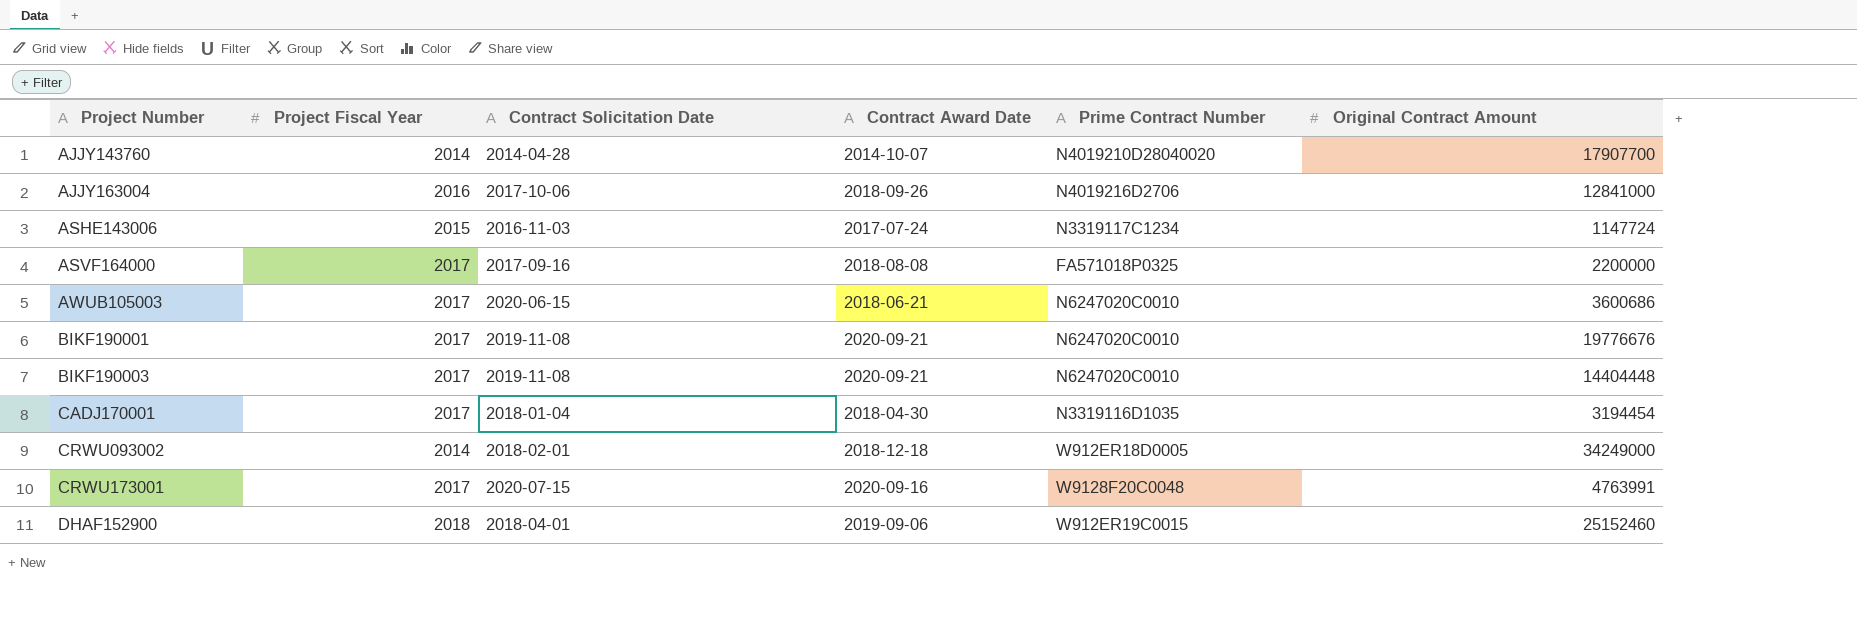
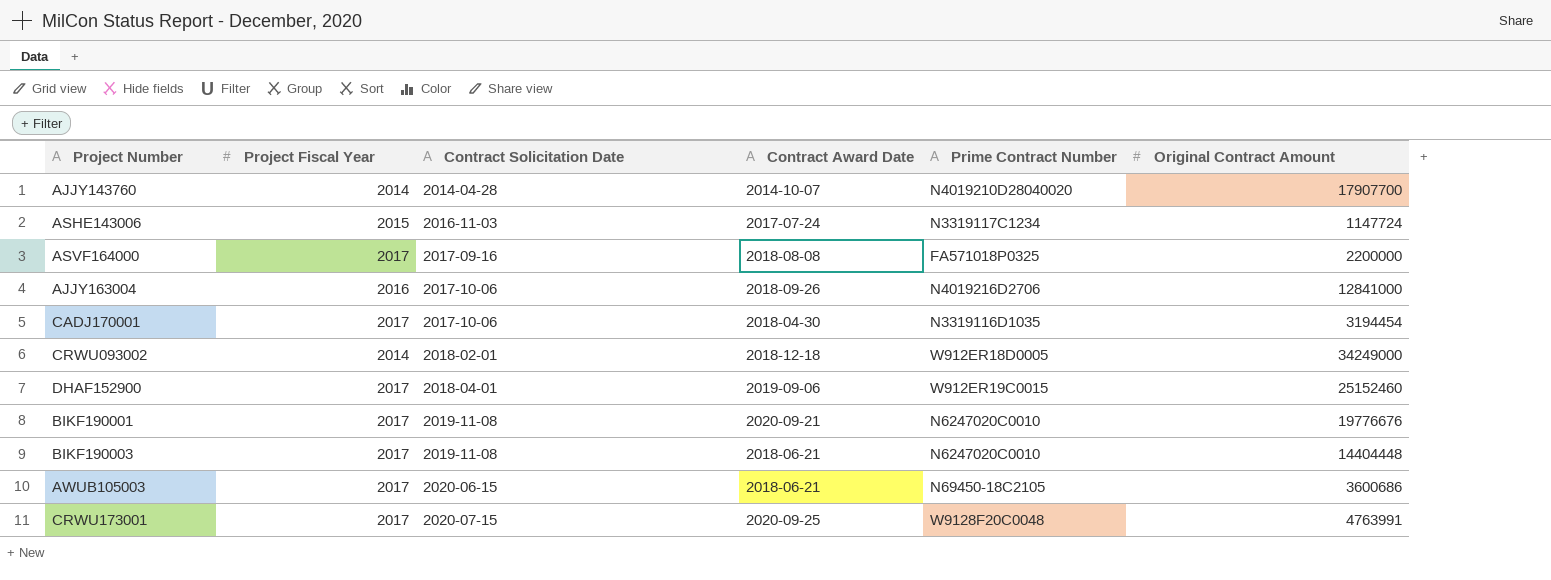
row order: Project Number ascending -> Contract Solicitation Date ascending
CADJ170001 | Contract Solicitation Date: 2018-01-04 -> 2017-10-06
DHAF152900 | Project Fiscal Year: 2018 -> 2017
BIKF190003 | Contract Award Date: 2020-09-21 -> 2018-06-21
AWUB105003 | Prime Contract Number: N6247020C0010 -> N69450-18C2105
CRWU173001 | Contract Award Date: 2020-09-16 -> 2020-09-25

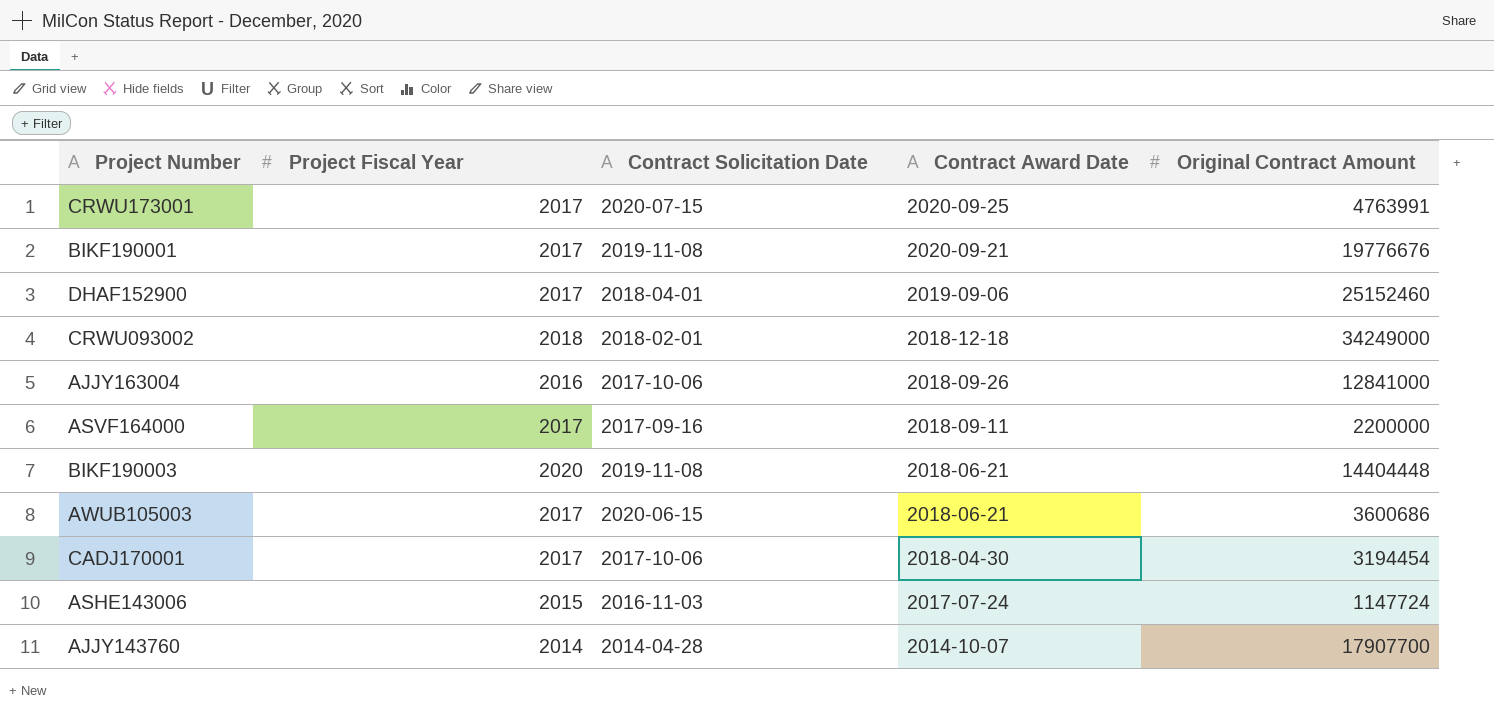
row order: Contract Solicitation Date ascending -> Contract Award Date descending
column Prime Contract Number | position: 5 -> none
CRWU093002 | Project Fiscal Year: 2014 -> 2018
ASVF164000 | Contract Award Date: 2018-08-08 -> 2018-09-11
BIKF190003 | Project Fiscal Year: 2017 -> 2020

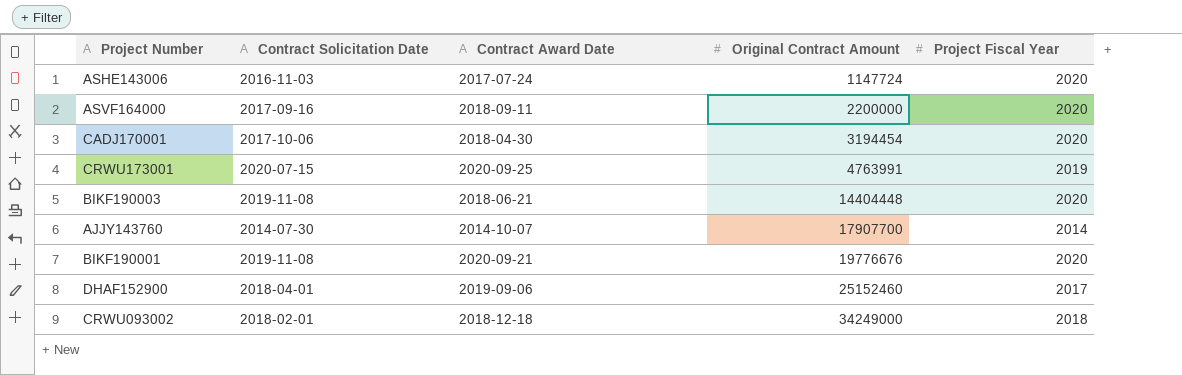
row order: Contract Award Date descending -> Original Contract Amount ascending
column Project Fiscal Year | position: 2 -> 5
row AJJY163004: 2016 | 2017-10-06 | 2018-09-26 | 12841000 -> none
row AWUB105003: 2017 | 2020-06-15 | 2018-06-21 | 3600686 -> none
ASHE143006 | Project Fiscal Year: 2015 -> 2020
ASVF164000 | Project Fiscal Year: 2017 -> 2020
CADJ170001 | Project Fiscal Year: 2017 -> 2020
CRWU173001 | Project Fiscal Year: 2017 -> 2019
AJJY143760 | Contract Solicitation Date: 2014-04-28 -> 2014-07-30
BIKF190001 | Project Fiscal Year: 2017 -> 2020

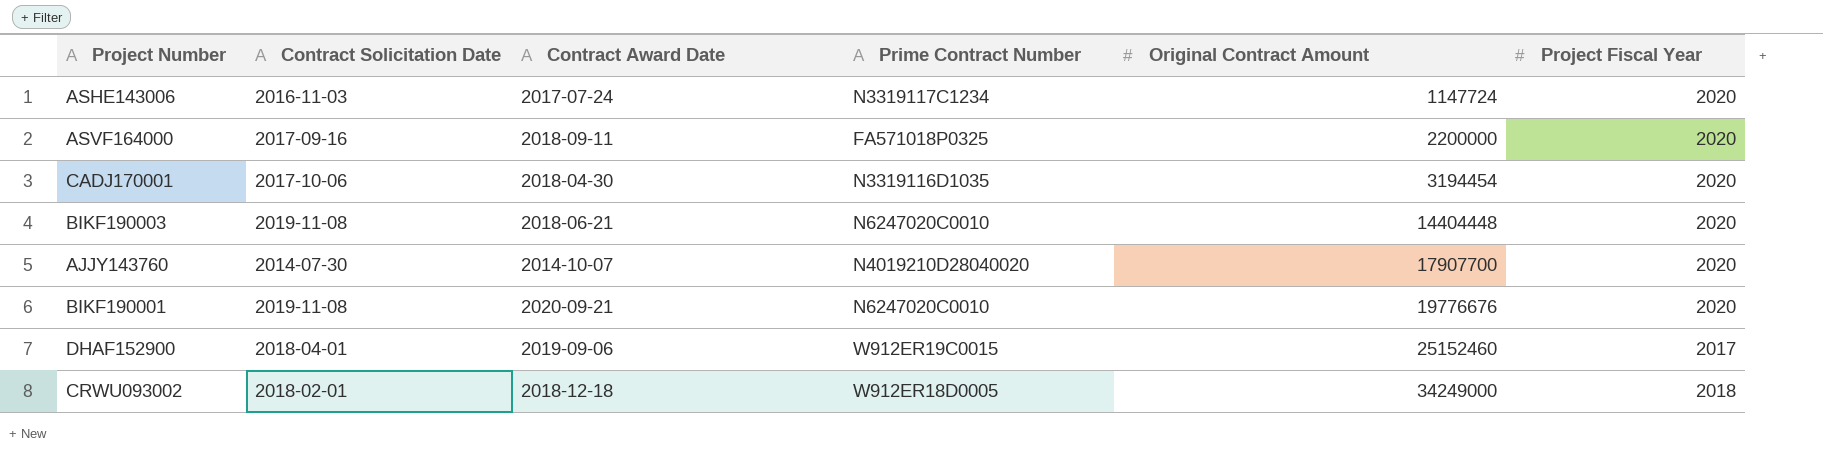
column Prime Contract Number | position: none -> 4
row CRWU173001: 2020-07-15 | 2020-09-25 | 4763991 | 2019 -> none
AJJY143760 | Project Fiscal Year: 2014 -> 2020

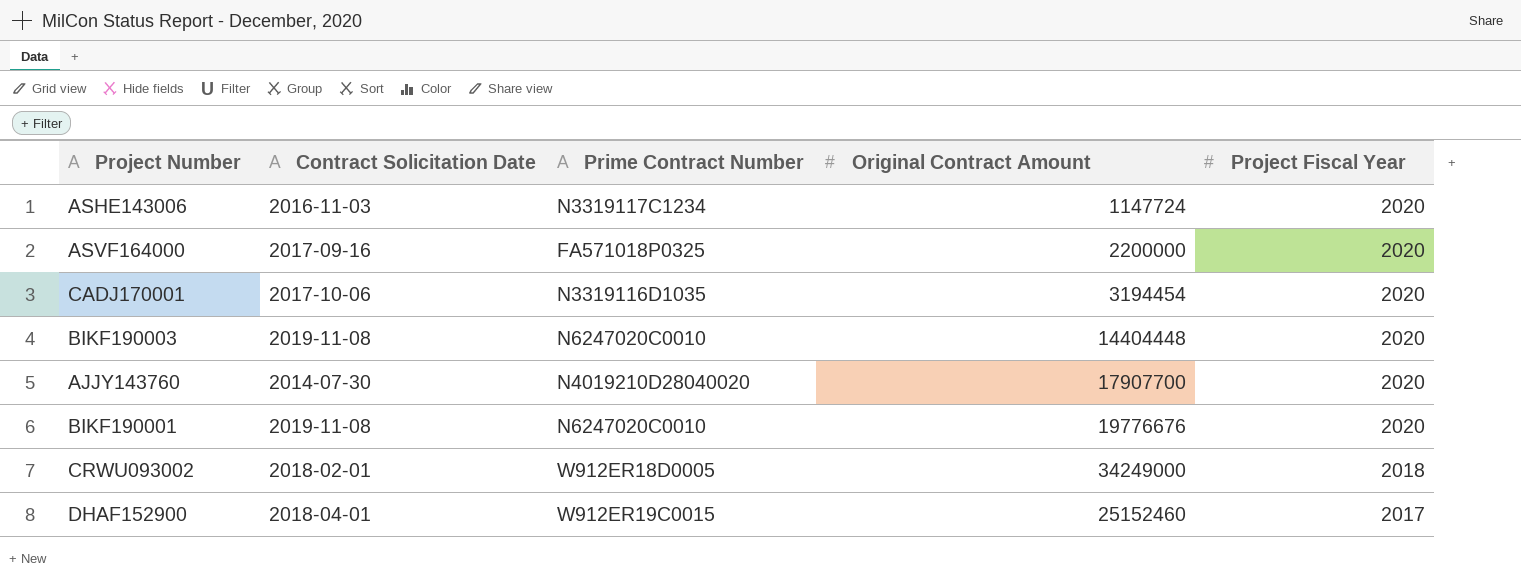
row order: Original Contract Amount ascending -> Project Fiscal Year descending
column Contract Award Date | position: 3 -> none

